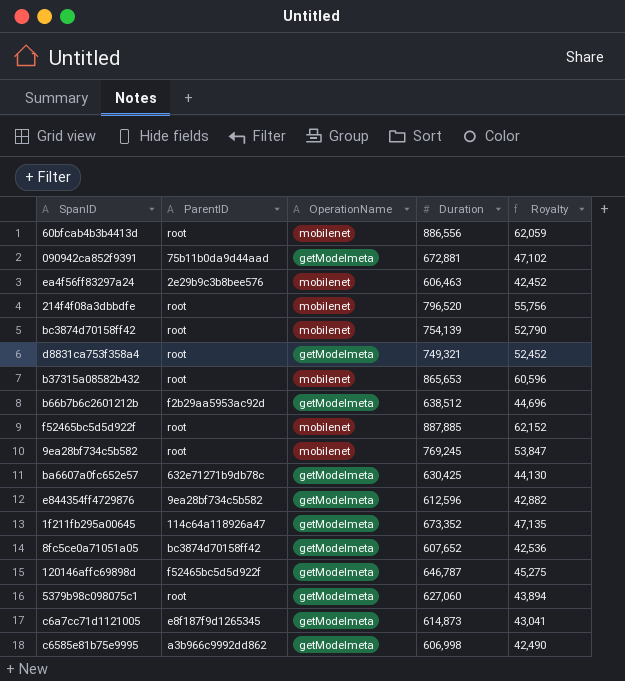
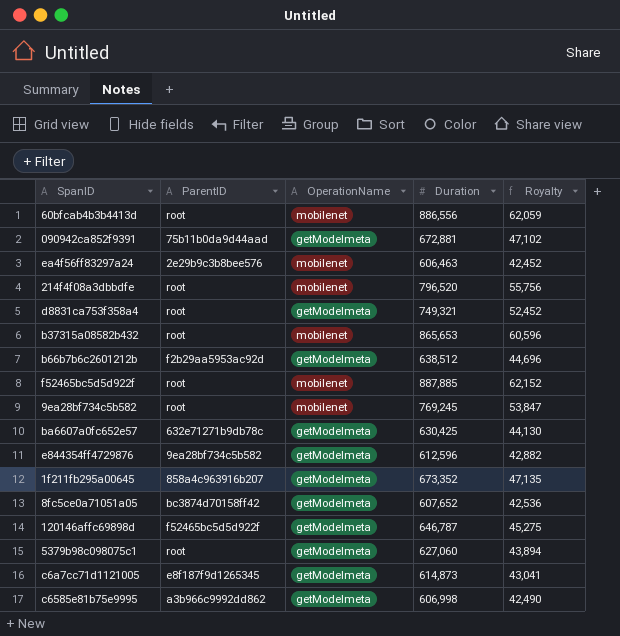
row bc3874d70158ff42: root | mobilenet | 754,139 | 52,790 -> none
1f211fb295a00645 | ParentID: 114c64a118926a47 -> 858a4c963916b207

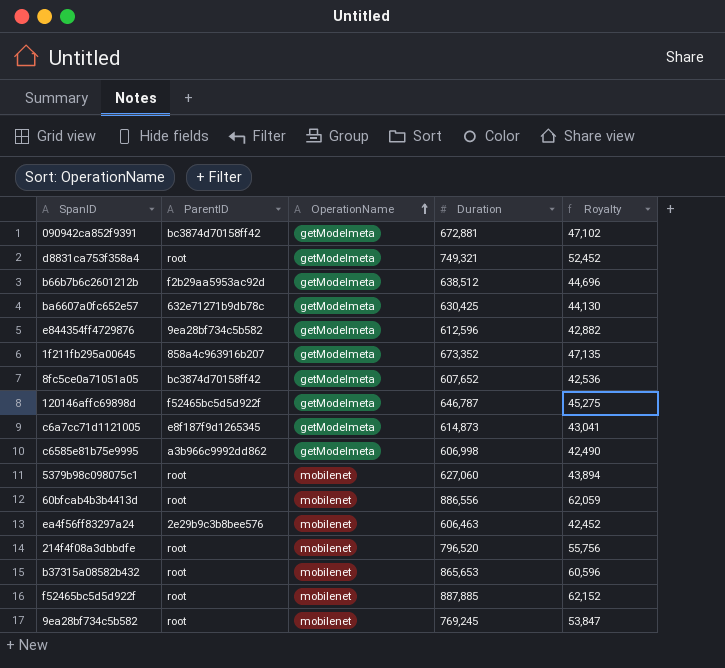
row order: none -> OperationName ascending
090942ca852f9391 | ParentID: 75b11b0da9d44aad -> bc3874d70158ff42
5379b98c098075c1 | OperationName: getModelmeta -> mobilenet

